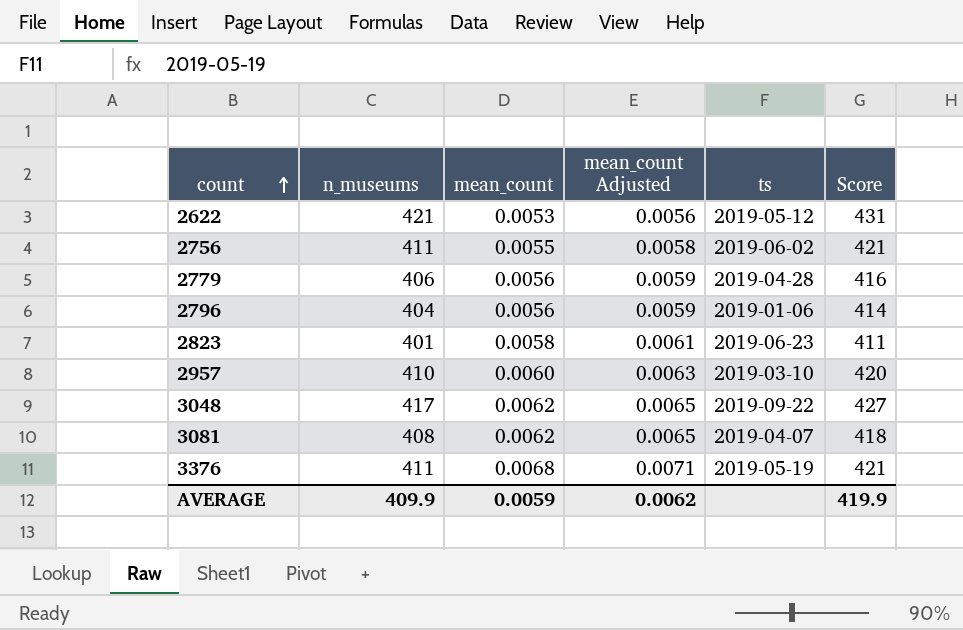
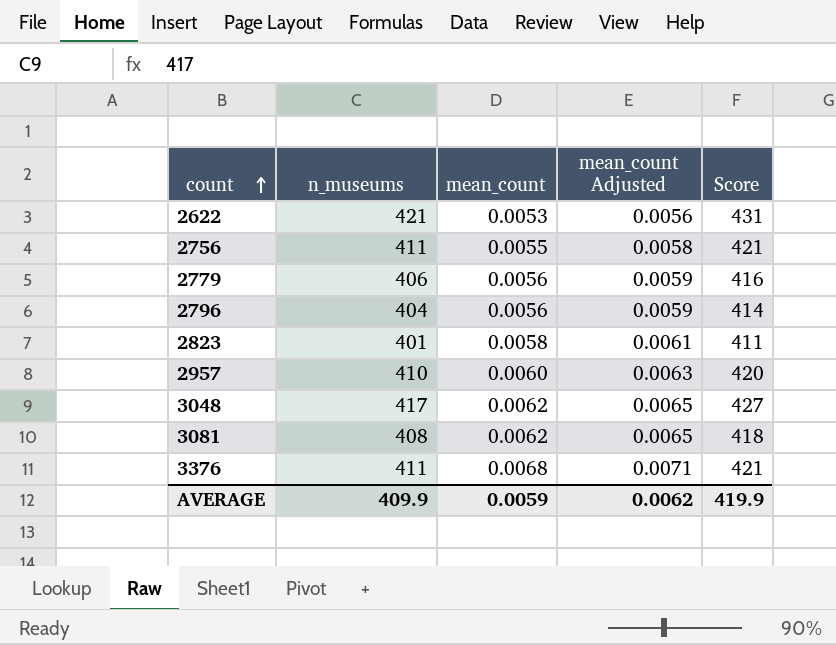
column ts | position: 5 -> none

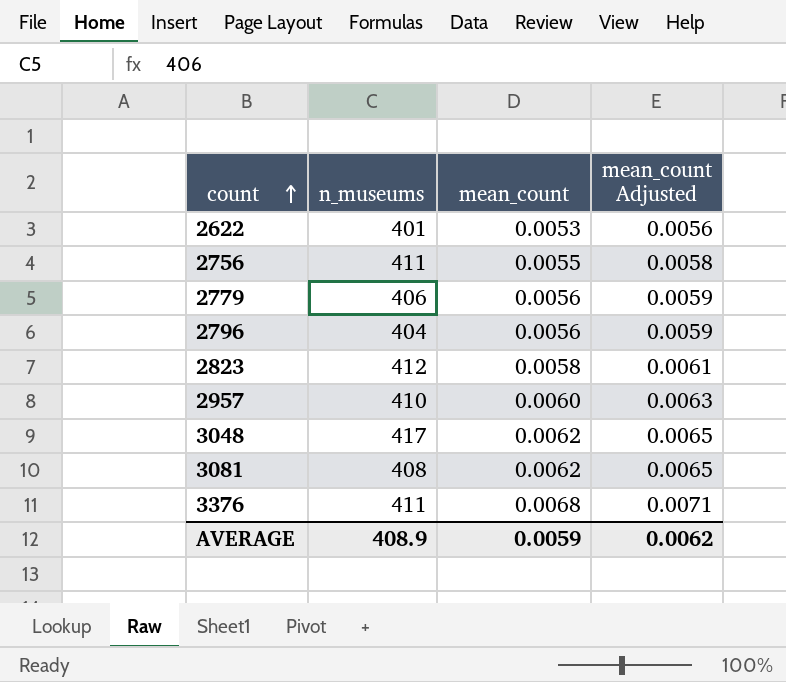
column Score | formula: [n_museums] + 10 -> none
2622 | n_museums: 421 -> 401
2823 | n_museums: 401 -> 412
AVERAGE | n_museums: 409.9 -> 408.9

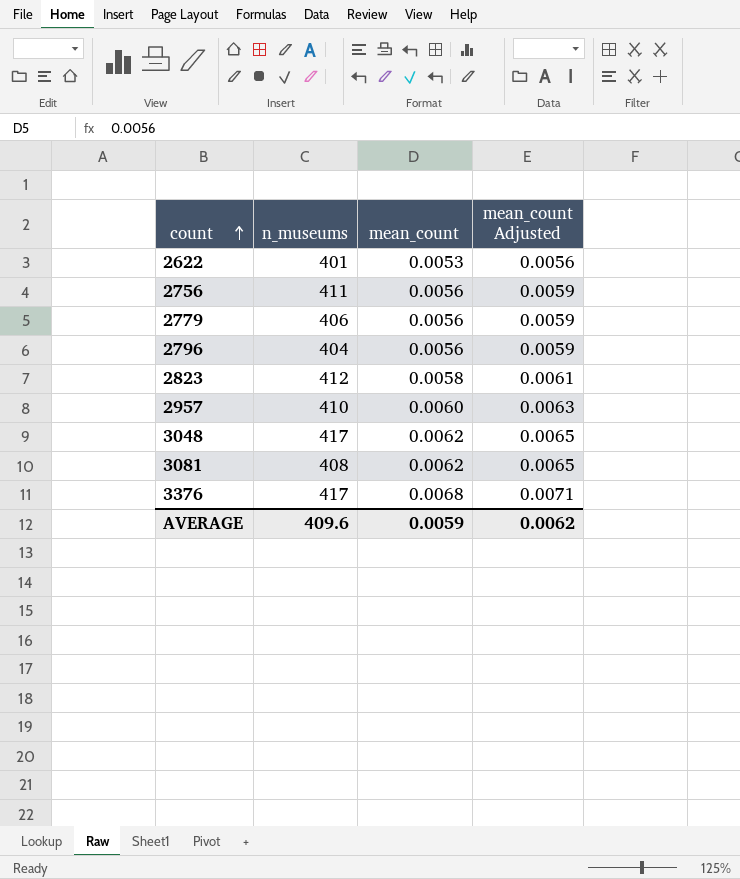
2756 | mean_count: 0.0055 -> 0.0056
2756 | mean_count Adjusted: 0.0058 -> 0.0059
3376 | n_museums: 411 -> 417
AVERAGE | n_museums: 408.9 -> 409.6

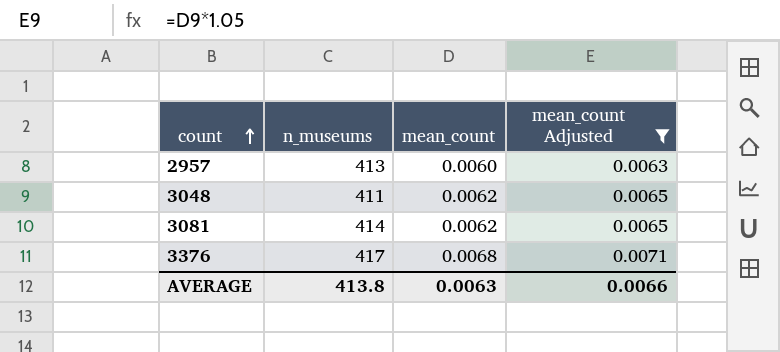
filter: none -> mean_count Adjusted >= 0.0063
2957 | n_museums: 410 -> 413
3048 | n_museums: 417 -> 411
3081 | n_museums: 408 -> 414
AVERAGE | n_museums: 409.6 -> 413.8
AVERAGE | mean_count: 0.0059 -> 0.0063
AVERAGE | mean_count Adjusted: 0.0062 -> 0.0066

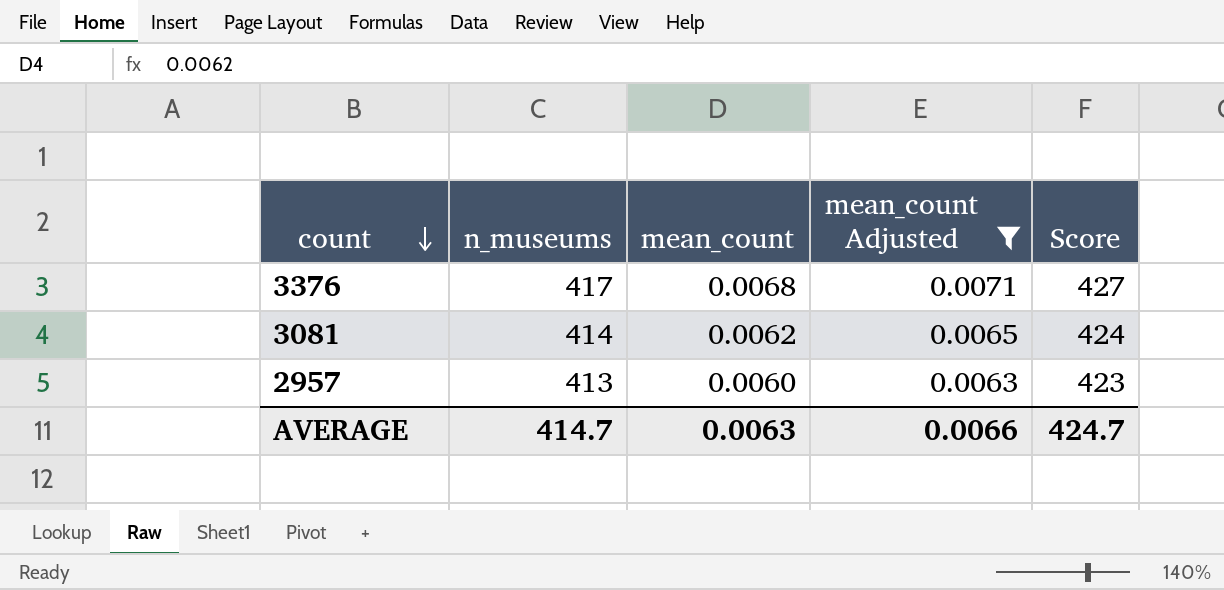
row order: count ascending -> count descending
column Score | formula: none -> [n_museums] + 10
row 3048: 411 | 0.0062 | 0.0065 -> none
AVERAGE | n_museums: 413.8 -> 414.7

